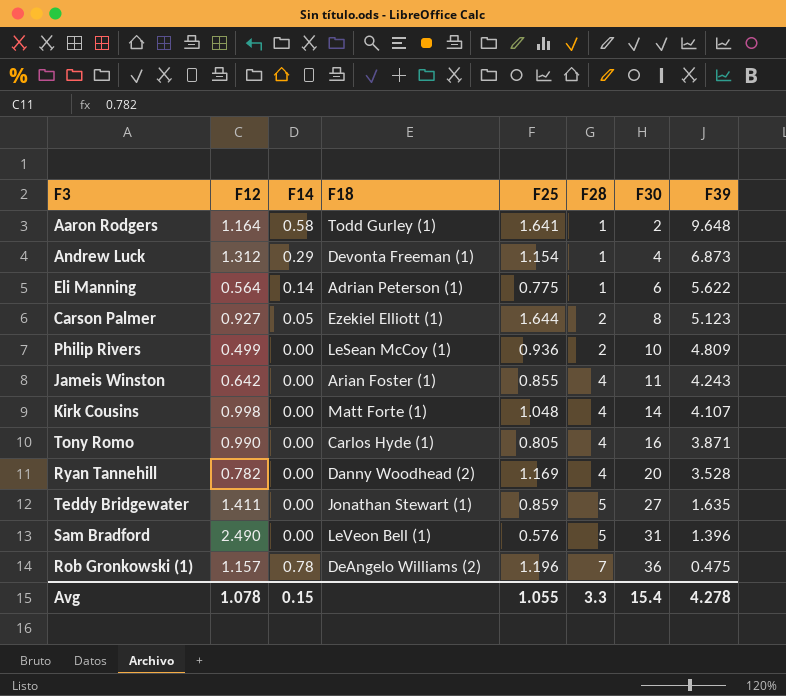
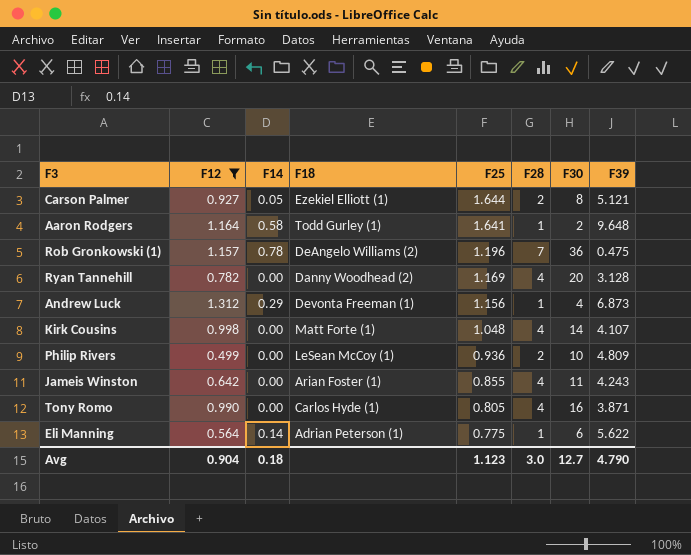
filter: none -> F12 <= 1.312
row order: F28 ascending -> F25 descending
Carson Palmer | F39: 5.123 -> 5.121
Ryan Tannehill | F39: 3.528 -> 3.128
Andrew Luck | F25: 1.154 -> 1.156
Avg | F12: 1.078 -> 0.904
Avg | F14: 0.15 -> 0.18
Avg | F25: 1.055 -> 1.123
Avg | F28: 3.3 -> 3.0
Avg | F30: 15.4 -> 12.7
Avg | F39: 4.278 -> 4.790

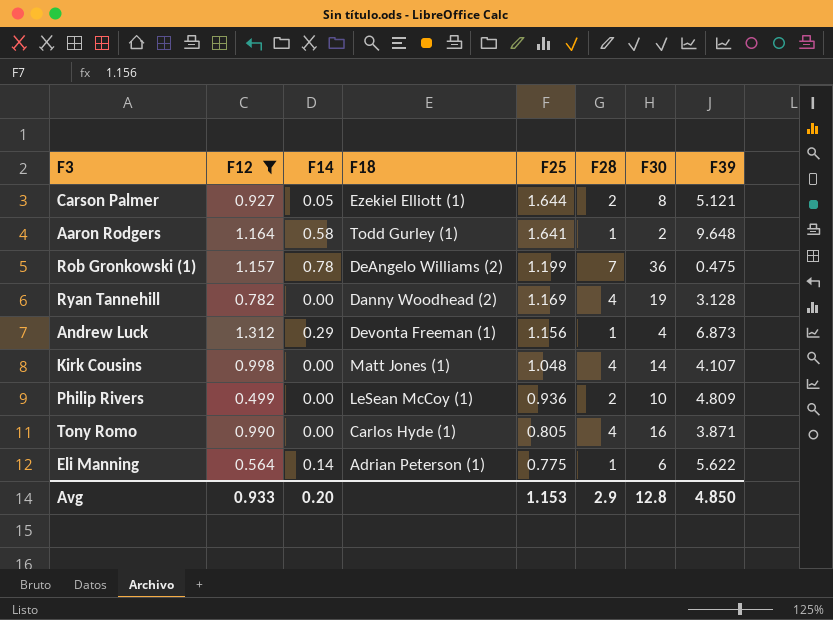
row Jameis Winston: 0.642 | 0.00 | Arian Foster (1) | 0.855 | 4 | 11 | 4.243 -> none
Rob Gronkowski (1) | F25: 1.196 -> 1.199
Ryan Tannehill | F30: 20 -> 19
Kirk Cousins | F18: Matt Forte (1) -> Matt Jones (1)
Avg | F12: 0.904 -> 0.933
Avg | F14: 0.18 -> 0.20
Avg | F25: 1.123 -> 1.153
Avg | F28: 3.0 -> 2.9
Avg | F30: 12.7 -> 12.8
Avg | F39: 4.790 -> 4.850

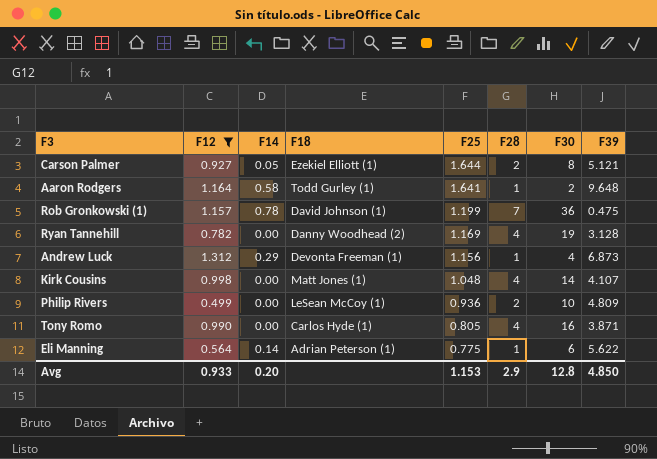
Rob Gronkowski (1) | F18: DeAngelo Williams (2) -> David Johnson (1)

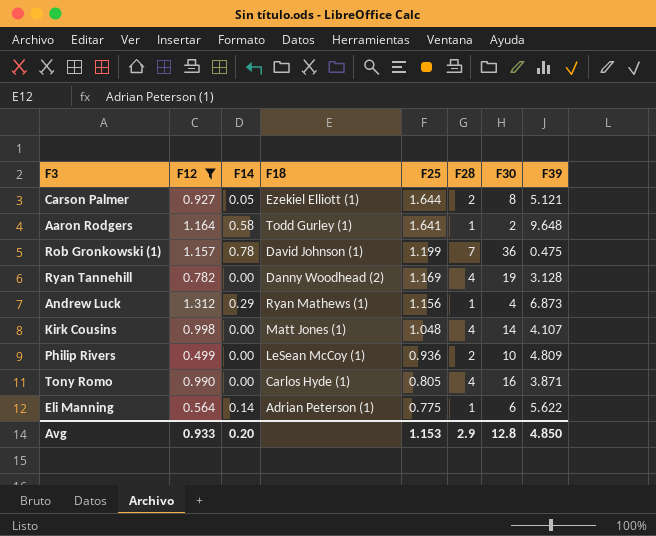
Andrew Luck | F18: Devonta Freeman (1) -> Ryan Mathews (1)

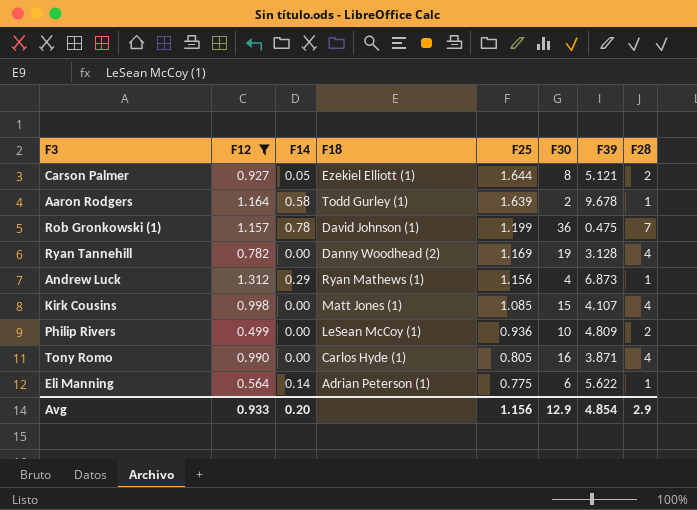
column F28 | position: 6 -> 8
Aaron Rodgers | F25: 1.641 -> 1.639
Aaron Rodgers | F39: 9.648 -> 9.678
Kirk Cousins | F25: 1.048 -> 1.085
Kirk Cousins | F30: 14 -> 15
Avg | F25: 1.153 -> 1.156
Avg | F30: 12.8 -> 12.9
Avg | F39: 4.850 -> 4.854

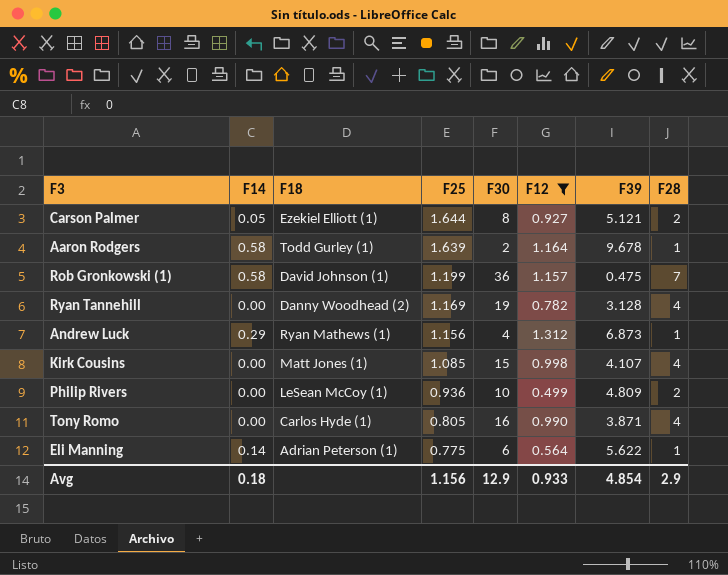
column F12 | position: 2 -> 6
Rob Gronkowski (1) | F14: 0.78 -> 0.58
Avg | F14: 0.20 -> 0.18

